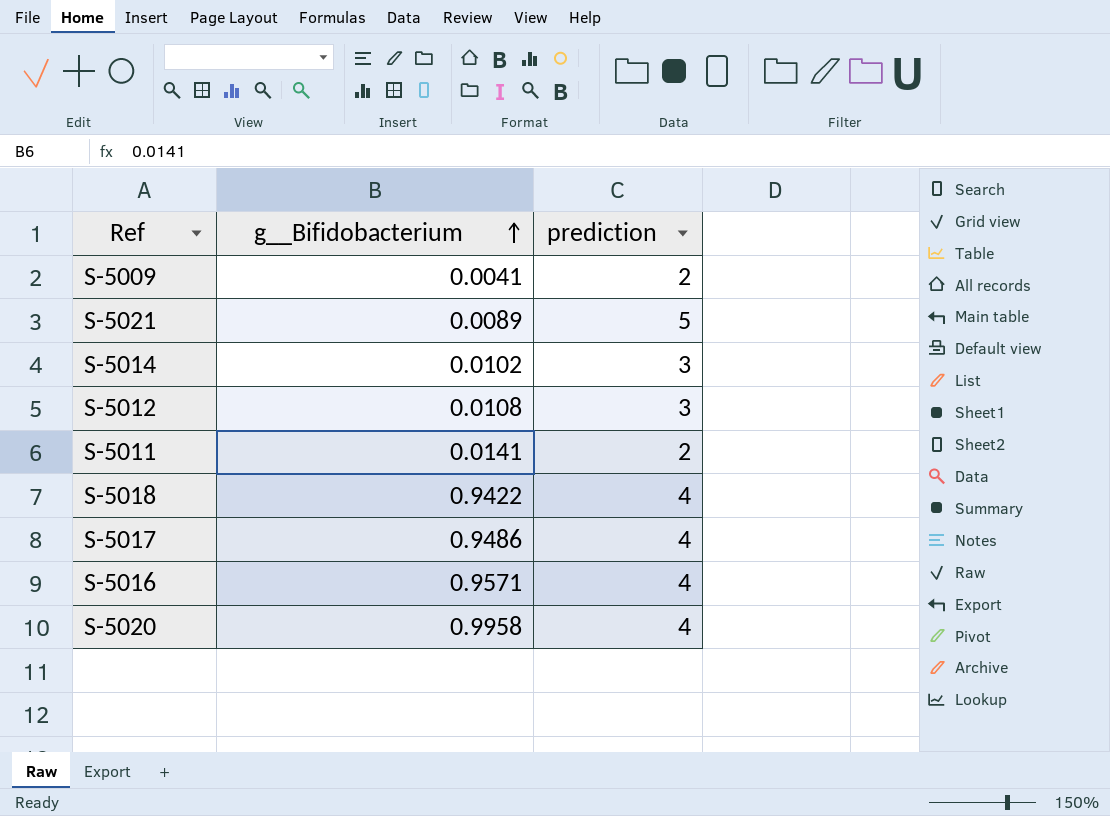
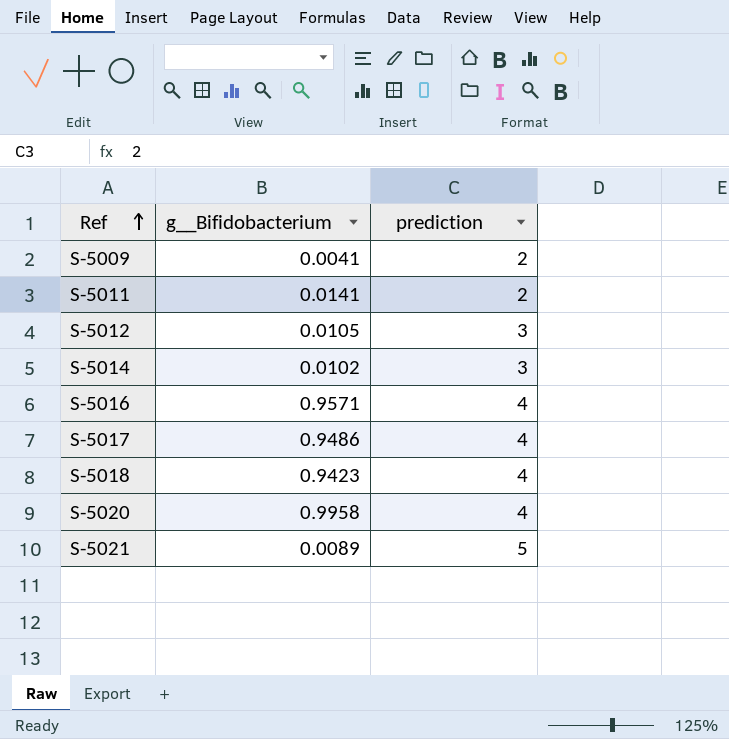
row order: g__Bifidobacterium ascending -> Ref ascending
S-5012 | g__Bifidobacterium: 0.0108 -> 0.0105
S-5018 | g__Bifidobacterium: 0.9422 -> 0.9423

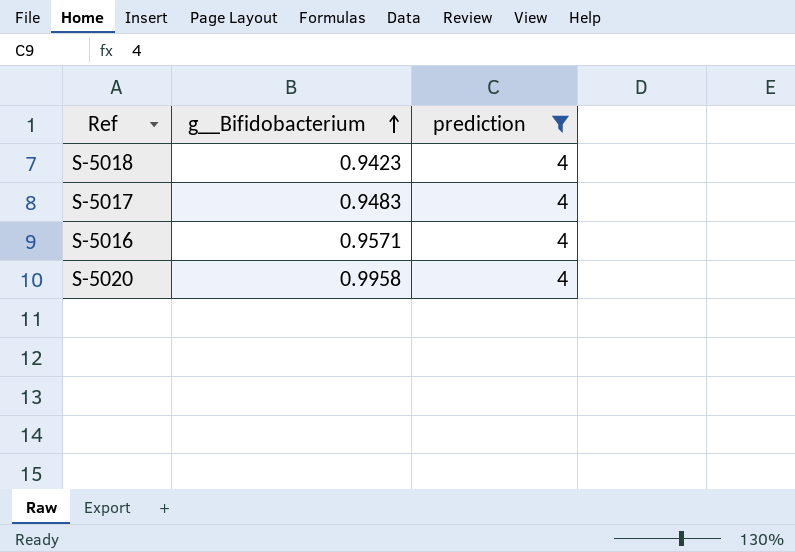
filter: none -> prediction = 4
row order: Ref ascending -> g__Bifidobacterium ascending
S-5017 | g__Bifidobacterium: 0.9486 -> 0.9483

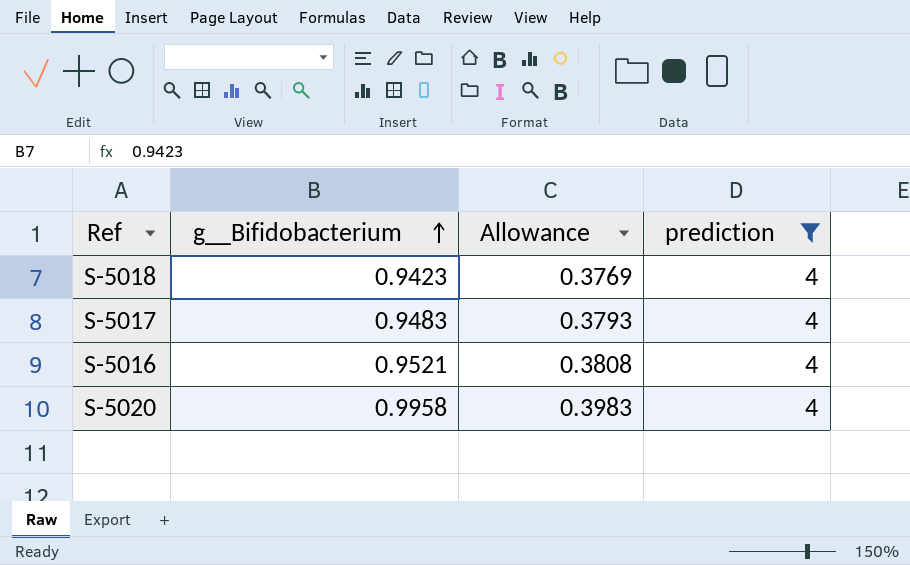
column Allowance | formula: none -> [g__Bifidobacterium] * 0.4
S-5016 | g__Bifidobacterium: 0.9571 -> 0.9521

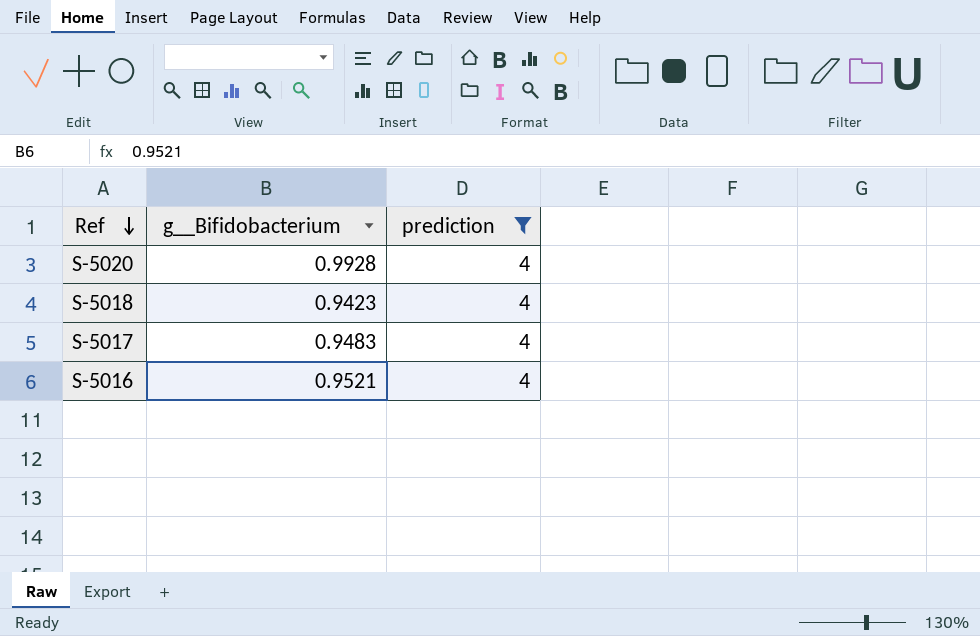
row order: g__Bifidobacterium ascending -> Ref descending
column Allowance | formula: [g__Bifidobacterium] * 0.4 -> none
S-5020 | g__Bifidobacterium: 0.9958 -> 0.9928

